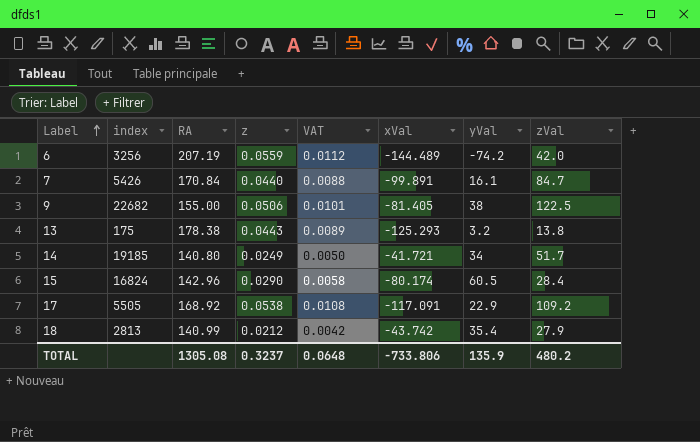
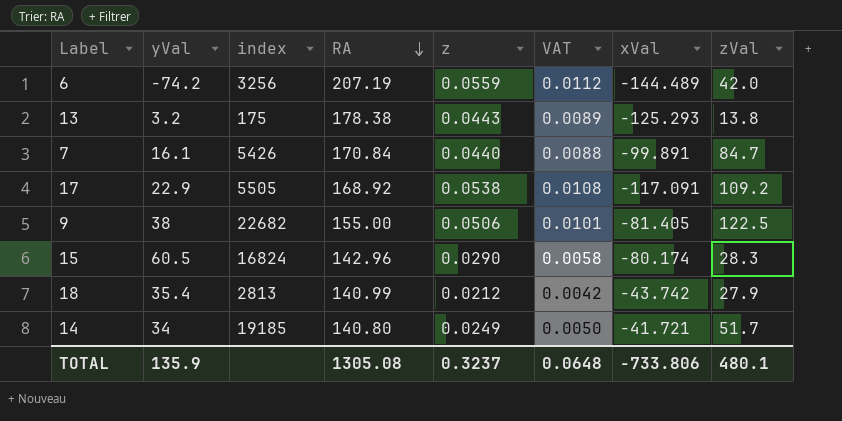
row order: Label ascending -> RA descending
column yVal | position: 7 -> 2
15 | zVal: 28.4 -> 28.3
TOTAL | zVal: 480.2 -> 480.1

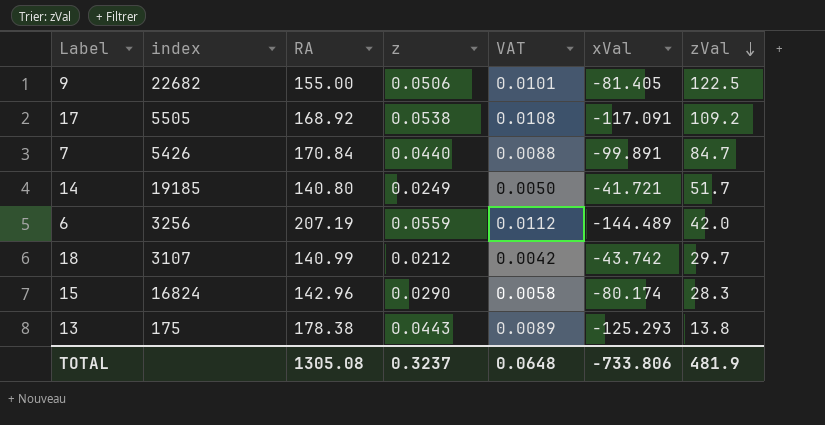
row order: RA descending -> zVal descending
column yVal | position: 2 -> none
18 | index: 2813 -> 3107
18 | zVal: 27.9 -> 29.7
TOTAL | zVal: 480.1 -> 481.9

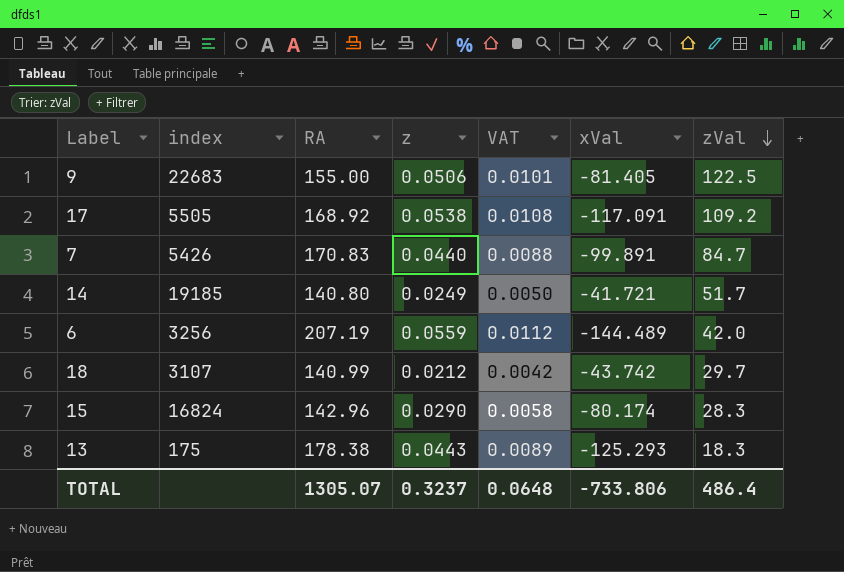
9 | index: 22682 -> 22683
7 | RA: 170.84 -> 170.83
13 | zVal: 13.8 -> 18.3
TOTAL | RA: 1305.08 -> 1305.07
TOTAL | zVal: 481.9 -> 486.4

